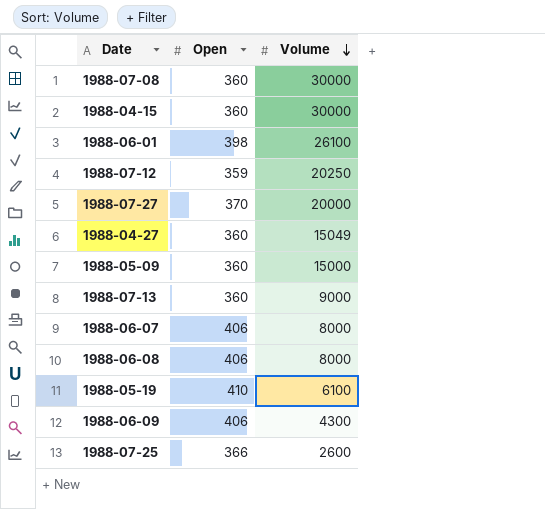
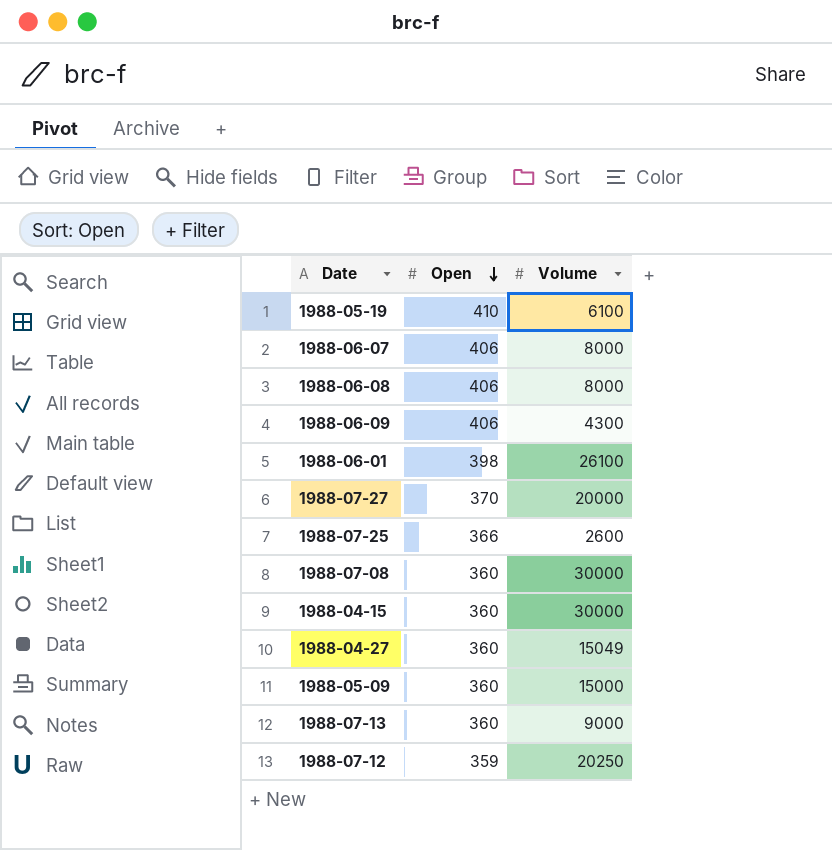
row order: Volume descending -> Open descending

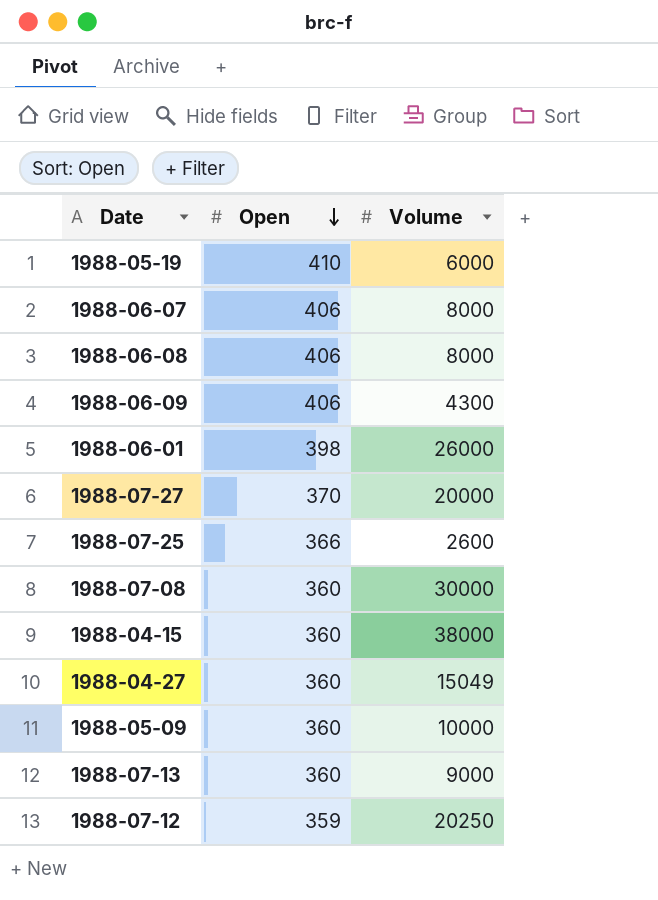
1988-05-19 | Volume: 6100 -> 6000
1988-06-01 | Volume: 26100 -> 26000
1988-04-15 | Volume: 30000 -> 38000
1988-05-09 | Volume: 15000 -> 10000

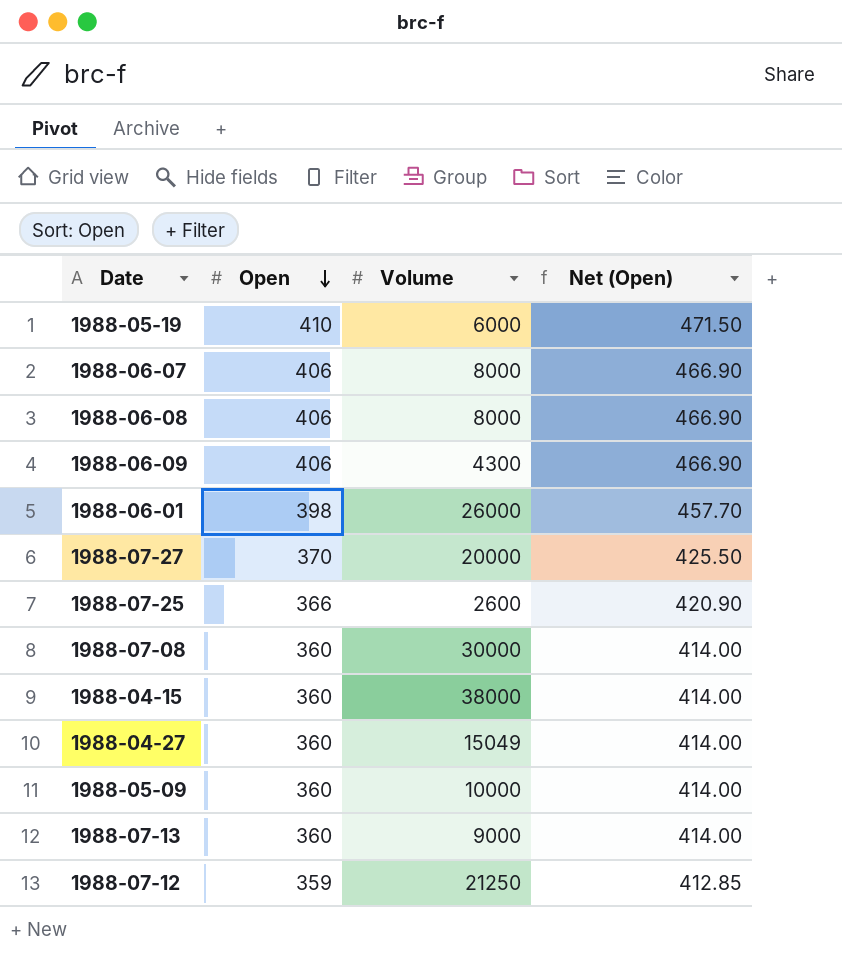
column Net (Open) | formula: none -> [Open] * 1.15
1988-07-12 | Volume: 20250 -> 21250

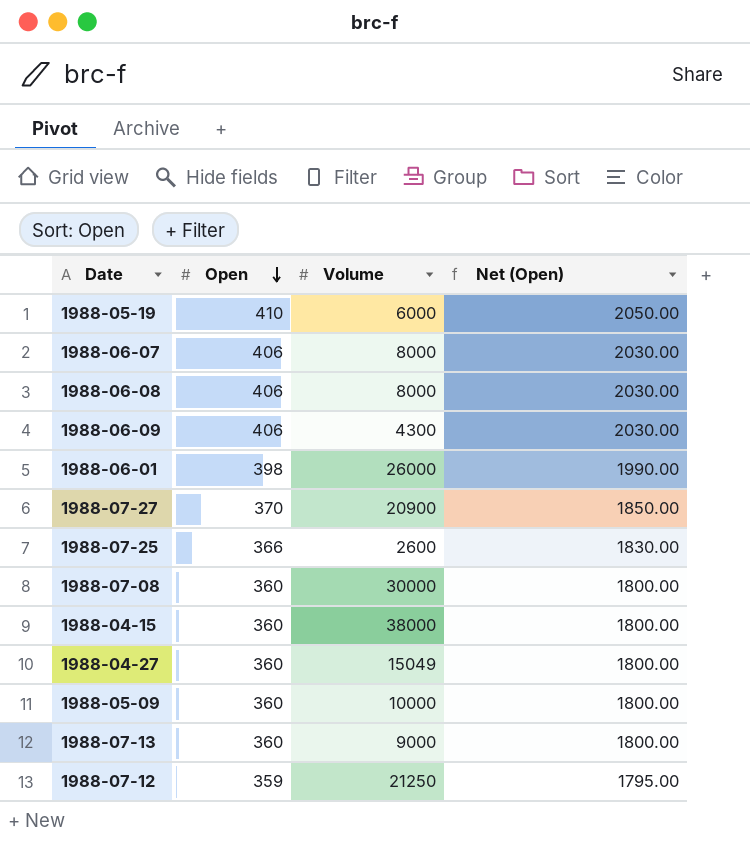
column Net (Open) | formula: [Open] * 1.15 -> [Open] * 5
1988-07-27 | Volume: 20000 -> 20900

